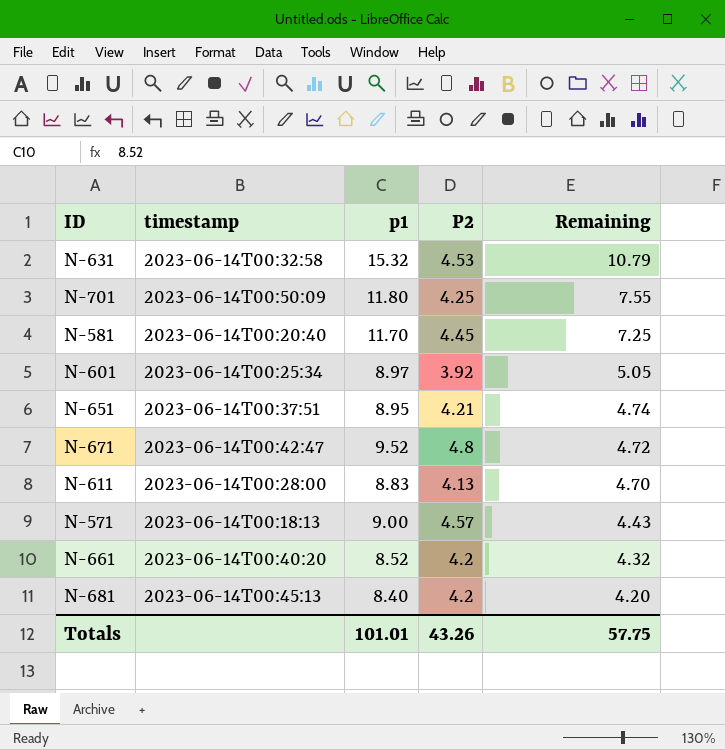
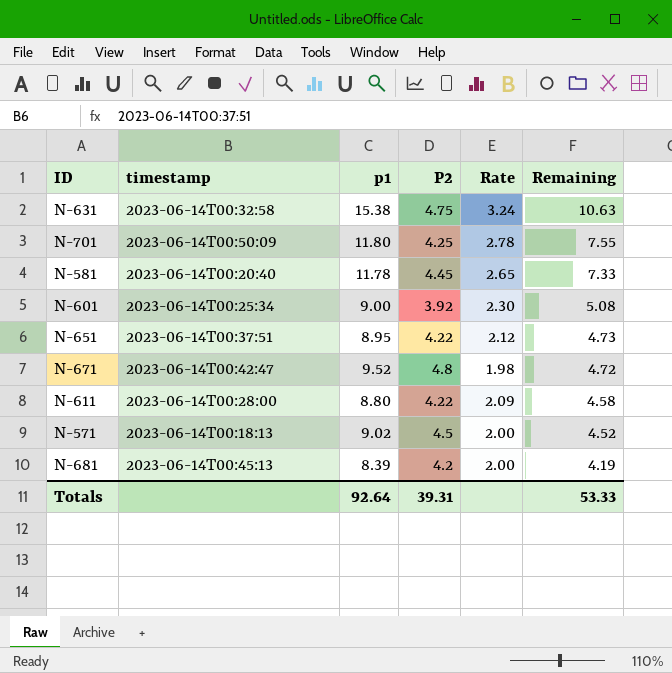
column Rate | formula: none -> [p1] / [P2]
row N-661: 2023-06-14T00:40:20 | 8.52 | 4.2 | 4.32 -> none
N-631 | p1: 15.32 -> 15.38
N-631 | P2: 4.53 -> 4.75
N-631 | Remaining: 10.79 -> 10.63
N-581 | p1: 11.70 -> 11.78
N-581 | Remaining: 7.25 -> 7.33
N-601 | p1: 8.97 -> 9.00
N-601 | Remaining: 5.05 -> 5.08
N-651 | P2: 4.21 -> 4.22
N-651 | Remaining: 4.74 -> 4.73
N-611 | p1: 8.83 -> 8.80
N-611 | P2: 4.13 -> 4.22
N-611 | Remaining: 4.70 -> 4.58
N-571 | p1: 9.00 -> 9.02
N-571 | P2: 4.57 -> 4.5
N-571 | Remaining: 4.43 -> 4.52
N-681 | p1: 8.40 -> 8.39
N-681 | Remaining: 4.20 -> 4.19
Totals | p1: 101.01 -> 92.64
Totals | P2: 43.26 -> 39.31
Totals | Remaining: 57.75 -> 53.33

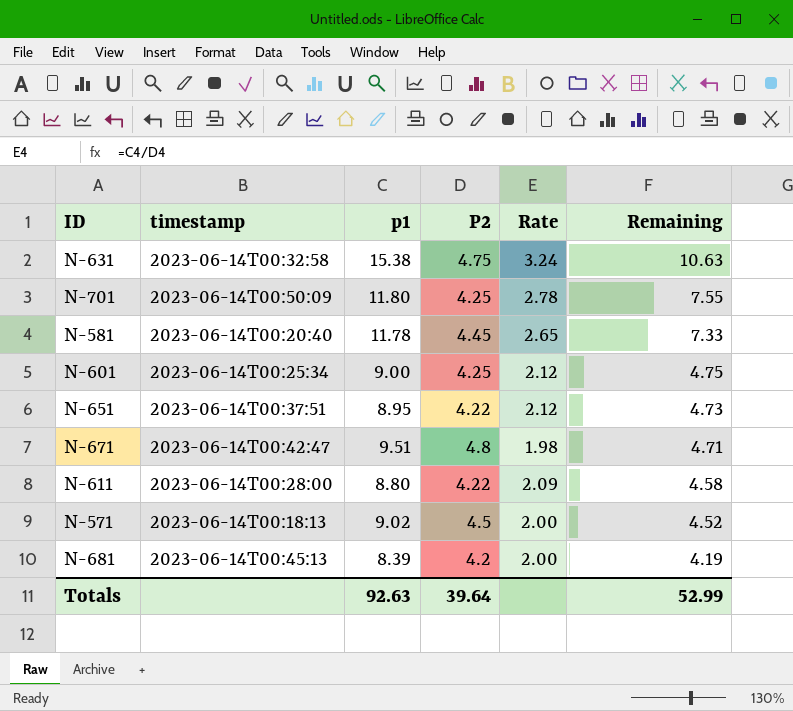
N-601 | P2: 3.92 -> 4.25
N-601 | Rate: 2.30 -> 2.12
N-601 | Remaining: 5.08 -> 4.75
N-671 | p1: 9.52 -> 9.51
N-671 | Remaining: 4.72 -> 4.71
Totals | p1: 92.64 -> 92.63
Totals | P2: 39.31 -> 39.64
Totals | Remaining: 53.33 -> 52.99

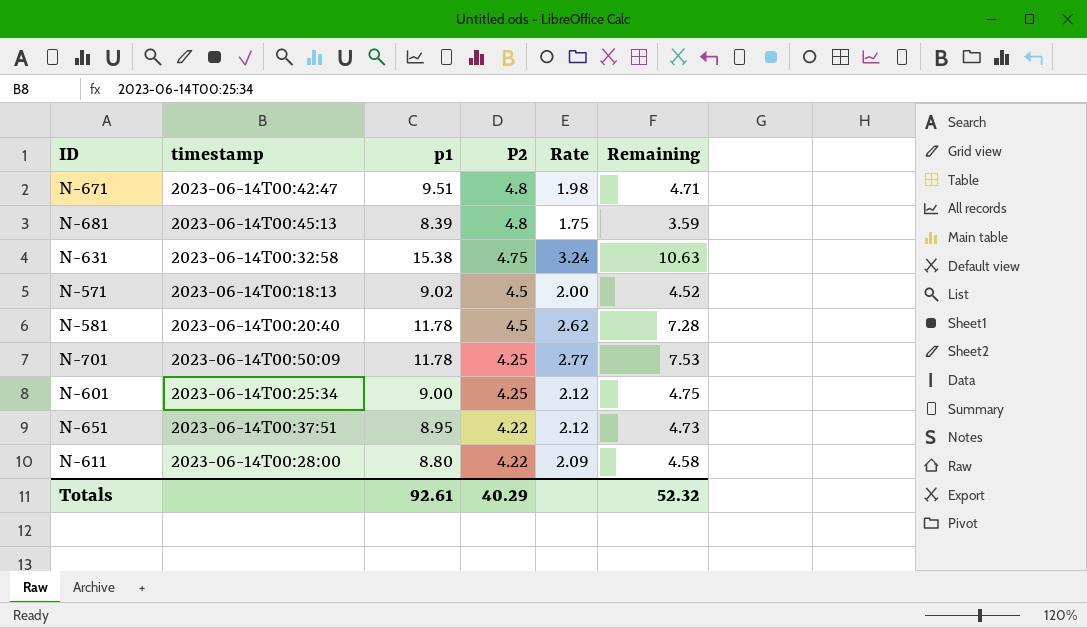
row order: Remaining descending -> P2 descending
N-681 | P2: 4.2 -> 4.8
N-681 | Rate: 2.00 -> 1.75
N-681 | Remaining: 4.19 -> 3.59
N-581 | P2: 4.45 -> 4.5
N-581 | Rate: 2.65 -> 2.62
N-581 | Remaining: 7.33 -> 7.28
N-701 | p1: 11.80 -> 11.78
N-701 | Rate: 2.78 -> 2.77
N-701 | Remaining: 7.55 -> 7.53
Totals | p1: 92.63 -> 92.61
Totals | P2: 39.64 -> 40.29
Totals | Remaining: 52.99 -> 52.32

